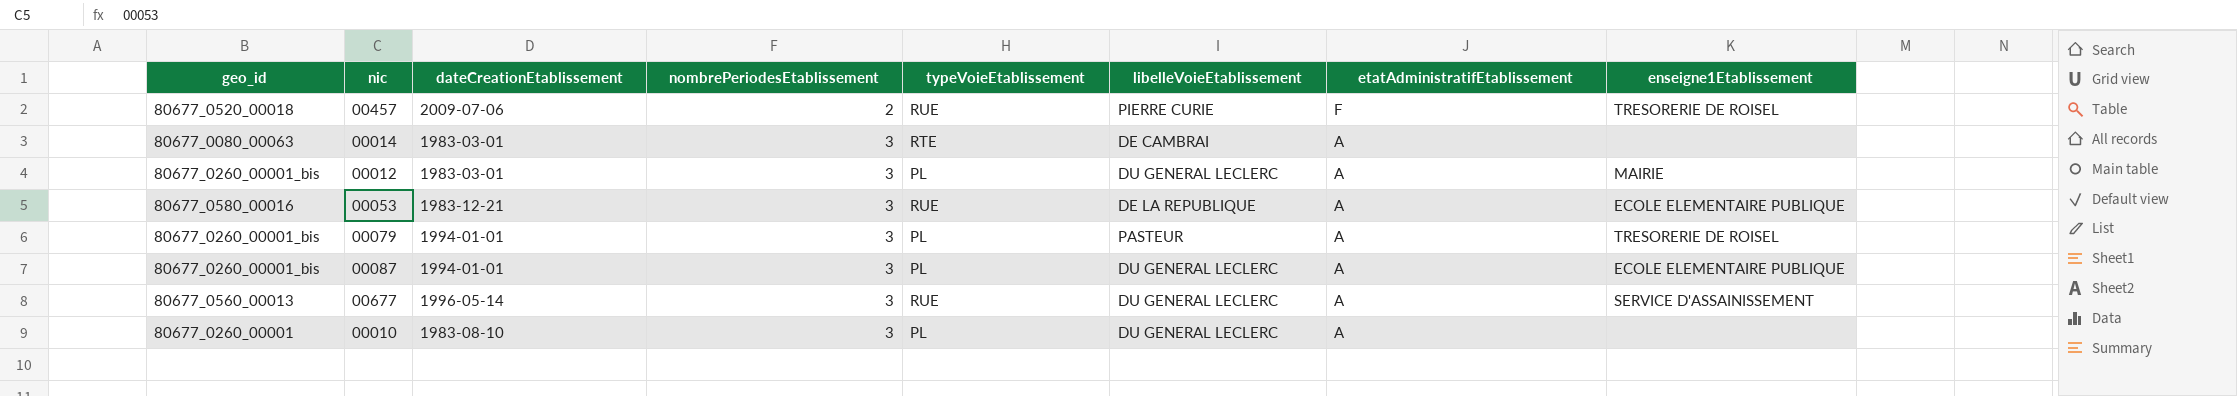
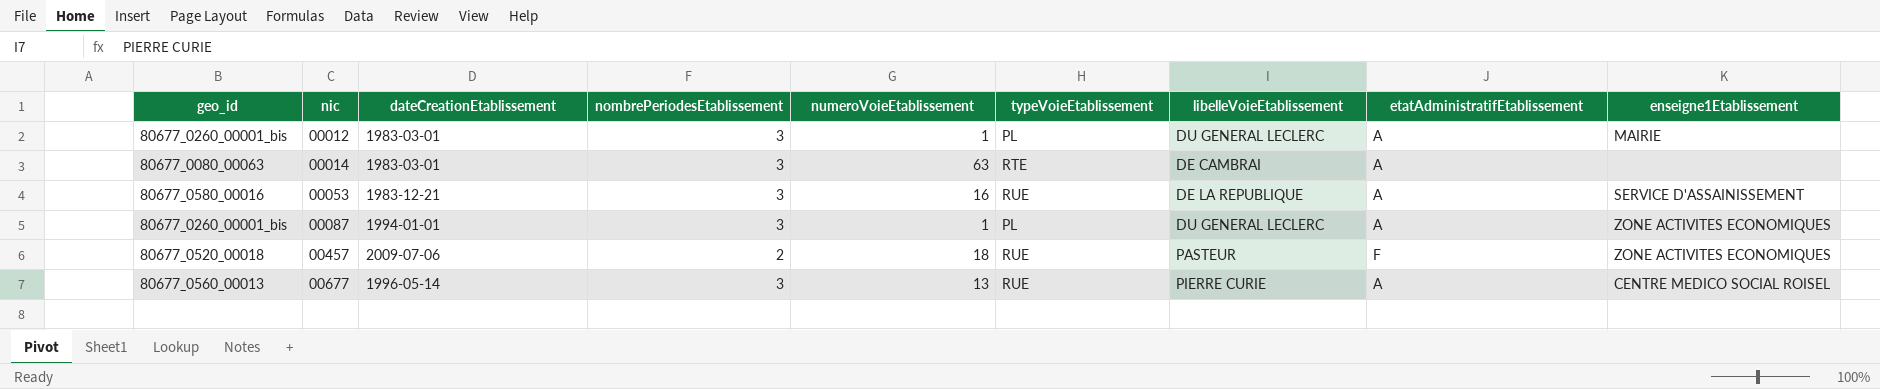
row order: nombrePeriodesEtablissement ascending -> nic ascending
column numeroVoieEtablissement | position: none -> 5
row 00079: 80677_0260_00001_bis | 1994-01-01 | 3 | PL | PASTEUR | A | TRESORERIE DE ROISEL -> none
row 00010: 80677_0260_00001 | 1983-08-10 | 3 | PL | DU GENERAL LECLERC | A | none -> none
00053 | enseigne1Etablissement: ECOLE ELEMENTAIRE PUBLIQUE -> SERVICE D'ASSAINISSEMENT
00087 | enseigne1Etablissement: ECOLE ELEMENTAIRE PUBLIQUE -> ZONE ACTIVITES ECONOMIQUES
00457 | libelleVoieEtablissement: PIERRE CURIE -> PASTEUR
00457 | enseigne1Etablissement: TRESORERIE DE ROISEL -> ZONE ACTIVITES ECONOMIQUES
00677 | libelleVoieEtablissement: DU GENERAL LECLERC -> PIERRE CURIE
00677 | enseigne1Etablissement: SERVICE D'ASSAINISSEMENT -> CENTRE MEDICO SOCIAL ROISEL

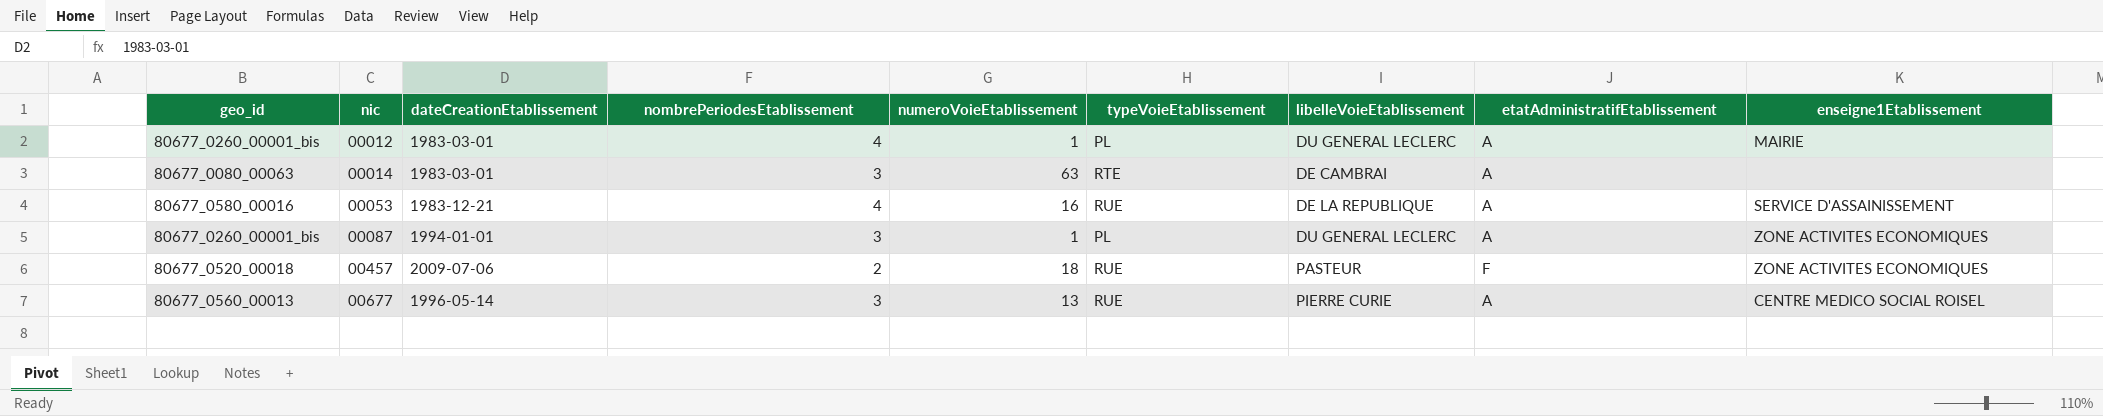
00012 | nombrePeriodesEtablissement: 3 -> 4
00053 | nombrePeriodesEtablissement: 3 -> 4

